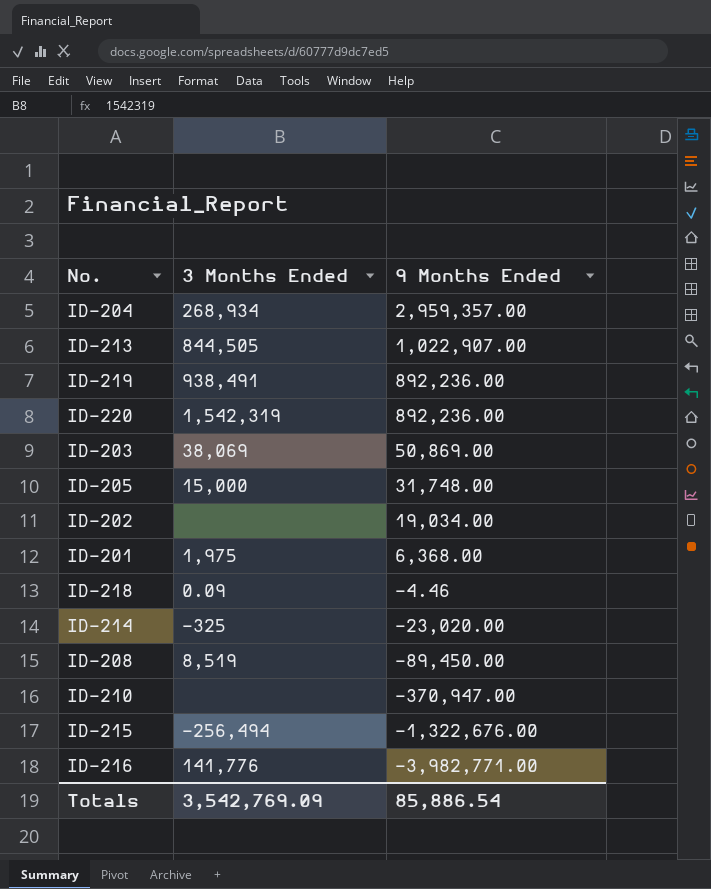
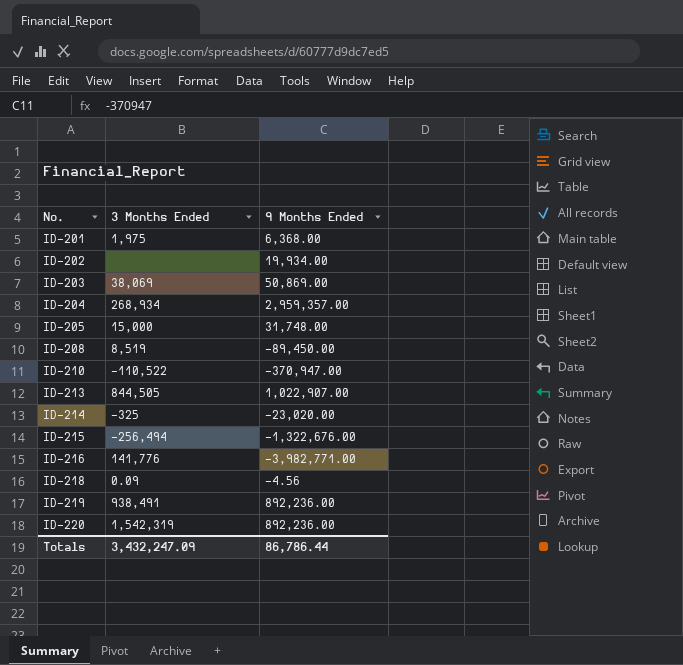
row order: 9 Months Ended descending -> No. ascending
ID-202 | 9 Months Ended: 19,034.00 -> 19,934.00
ID-210 | 3 Months Ended: none -> -110,522
ID-218 | 9 Months Ended: -4.46 -> -4.56
Totals | 3 Months Ended: 3,542,769.09 -> 3,432,247.09
Totals | 9 Months Ended: 85,886.54 -> 86,786.44

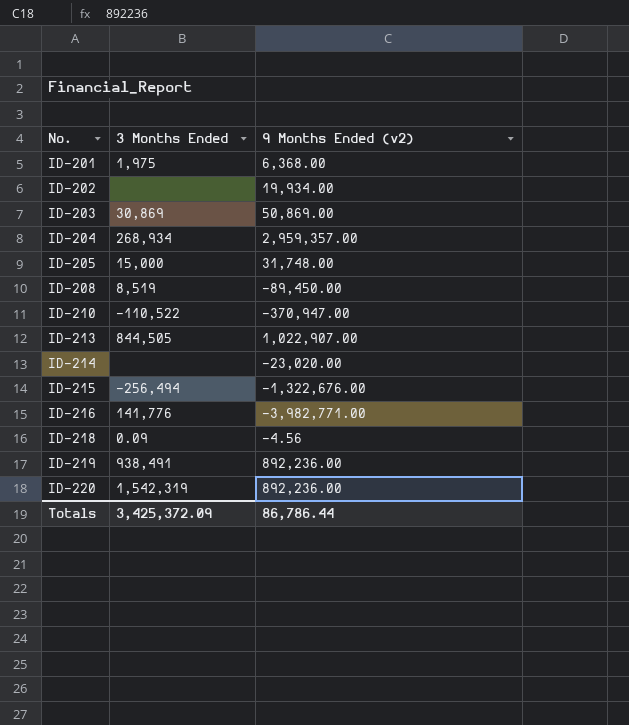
column name: 9 Months Ended -> 9 Months Ended (v2)
ID-203 | 3 Months Ended: 38,069 -> 30,869
ID-214 | 3 Months Ended: -325 -> none
Totals | 3 Months Ended: 3,432,247.09 -> 3,425,372.09

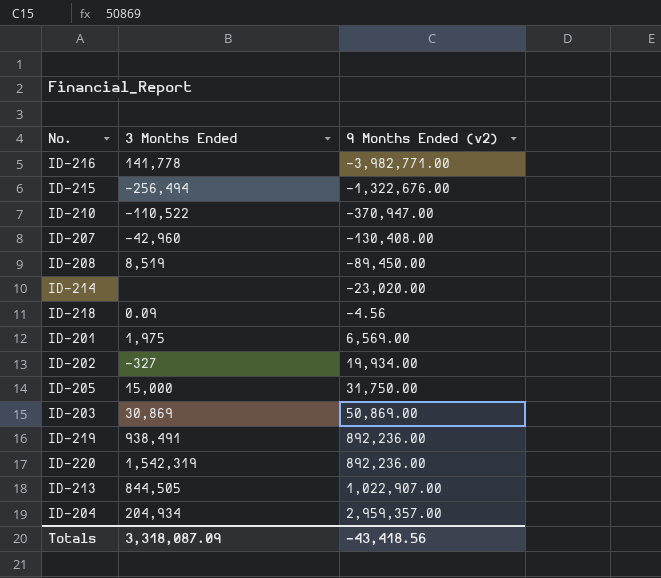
row order: No. ascending -> 9 Months Ended (v2) ascending
ID-216 | 3 Months Ended: 141,776 -> 141,778
row ID-207: none -> -42,960 | -130,408.00
ID-201 | 9 Months Ended (v2): 6,368.00 -> 6,569.00
ID-202 | 3 Months Ended: none -> -327
ID-205 | 9 Months Ended (v2): 31,748.00 -> 31,750.00
ID-204 | 3 Months Ended: 268,934 -> 204,934
Totals | 3 Months Ended: 3,425,372.09 -> 3,318,087.09
Totals | 9 Months Ended (v2): 86,786.44 -> -43,418.56

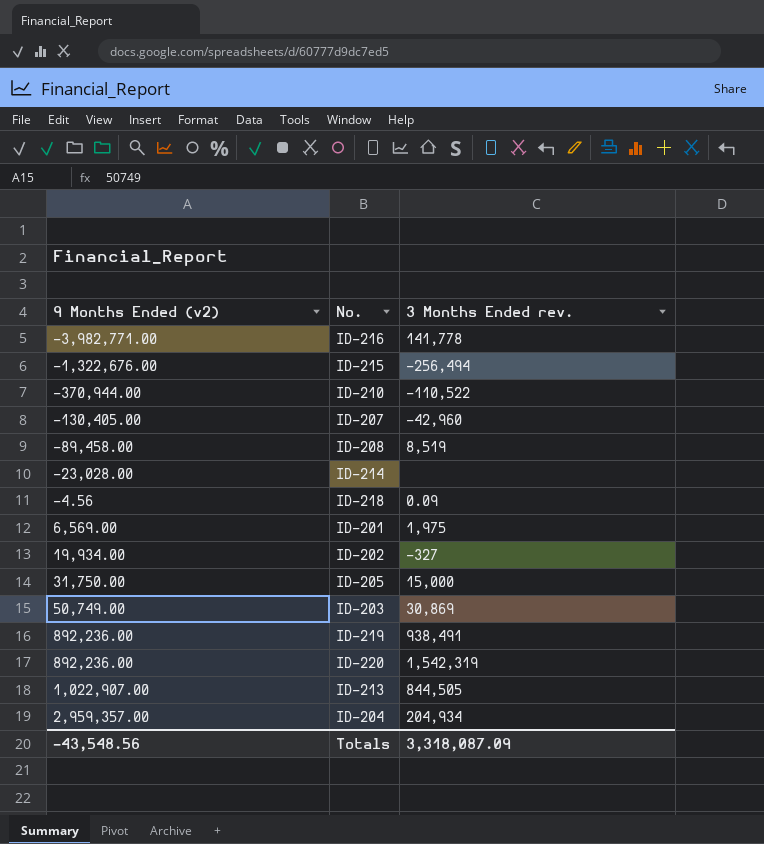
column 9 Months Ended (v2) | position: 3 -> 1
column name: 3 Months Ended -> 3 Months Ended rev.
ID-210 | 9 Months Ended (v2): -370,947.00 -> -370,944.00
ID-207 | 9 Months Ended (v2): -130,408.00 -> -130,405.00
ID-208 | 9 Months Ended (v2): -89,450.00 -> -89,458.00
ID-214 | 9 Months Ended (v2): -23,020.00 -> -23,028.00
ID-203 | 9 Months Ended (v2): 50,869.00 -> 50,749.00
Totals | 9 Months Ended (v2): -43,418.56 -> -43,548.56

